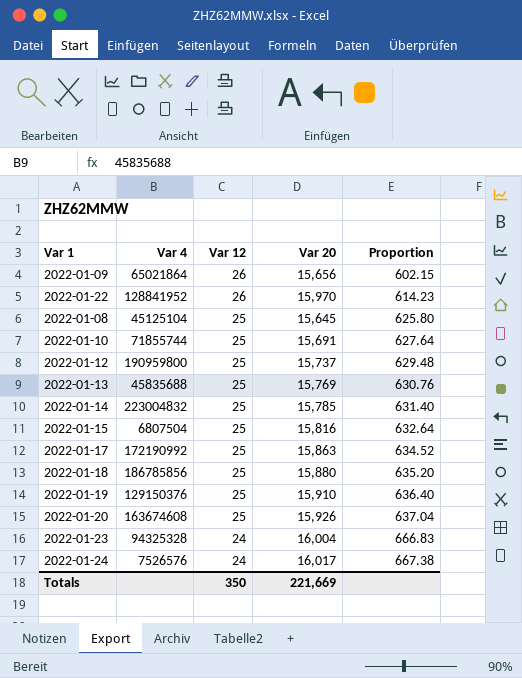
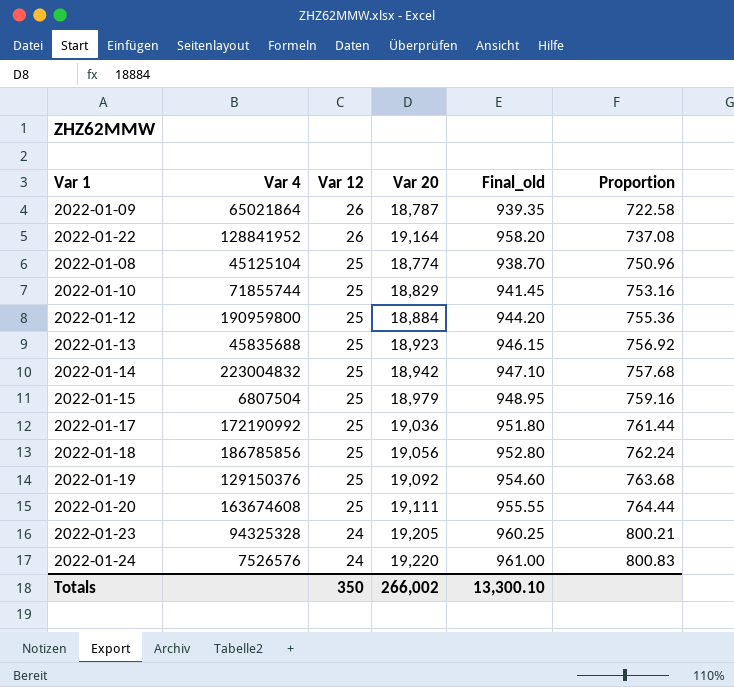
column Final_old | formula: none -> [Var 20] * 0.05
2022-01-09 | Var 20: 15,656 -> 18,787
2022-01-09 | Proportion: 602.15 -> 722.58
2022-01-22 | Var 20: 15,970 -> 19,164
2022-01-22 | Proportion: 614.23 -> 737.08
2022-01-08 | Var 20: 15,645 -> 18,774
2022-01-08 | Proportion: 625.80 -> 750.96
2022-01-10 | Var 20: 15,691 -> 18,829
2022-01-10 | Proportion: 627.64 -> 753.16
2022-01-12 | Var 20: 15,737 -> 18,884
2022-01-12 | Proportion: 629.48 -> 755.36
2022-01-13 | Var 20: 15,769 -> 18,923
2022-01-13 | Proportion: 630.76 -> 756.92
2022-01-14 | Var 20: 15,785 -> 18,942
2022-01-14 | Proportion: 631.40 -> 757.68
2022-01-15 | Var 20: 15,816 -> 18,979
2022-01-15 | Proportion: 632.64 -> 759.16
2022-01-17 | Var 20: 15,863 -> 19,036
2022-01-17 | Proportion: 634.52 -> 761.44
2022-01-18 | Var 20: 15,880 -> 19,056
2022-01-18 | Proportion: 635.20 -> 762.24
2022-01-19 | Var 20: 15,910 -> 19,092
2022-01-19 | Proportion: 636.40 -> 763.68
2022-01-20 | Var 20: 15,926 -> 19,111
2022-01-20 | Proportion: 637.04 -> 764.44
2022-01-23 | Var 20: 16,004 -> 19,205
2022-01-23 | Proportion: 666.83 -> 800.21
2022-01-24 | Var 20: 16,017 -> 19,220
2022-01-24 | Proportion: 667.38 -> 800.83
Totals | Var 20: 221,669 -> 266,002

